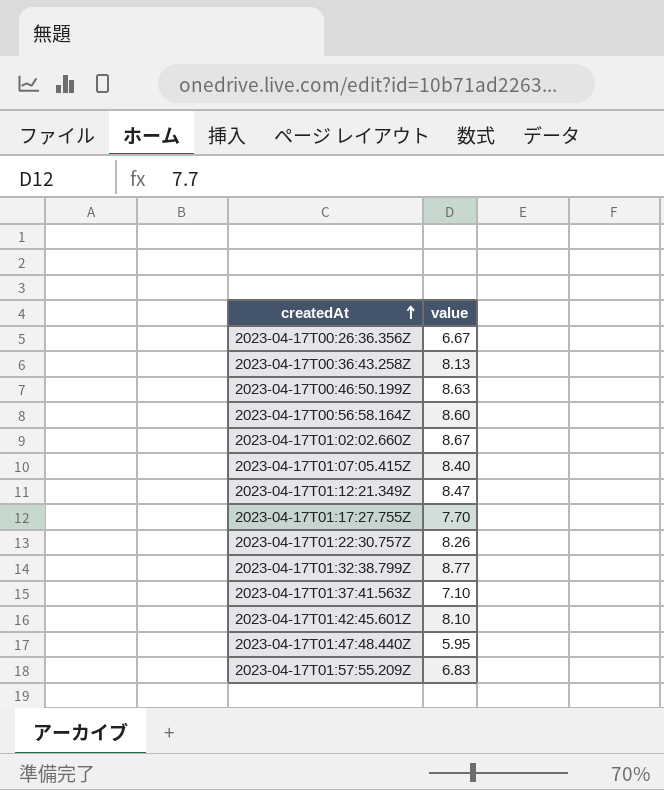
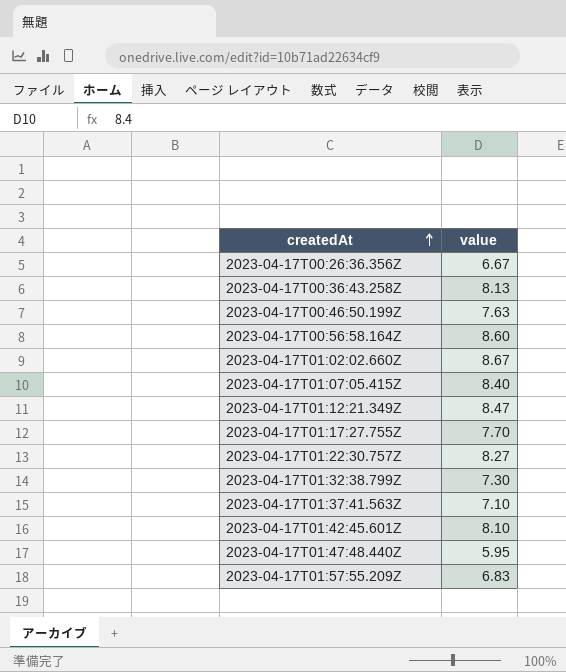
2023-04-17T00:46:50.199Z | value: 8.63 -> 7.63
2023-04-17T01:22:30.757Z | value: 8.26 -> 8.27
2023-04-17T01:32:38.799Z | value: 8.77 -> 7.30

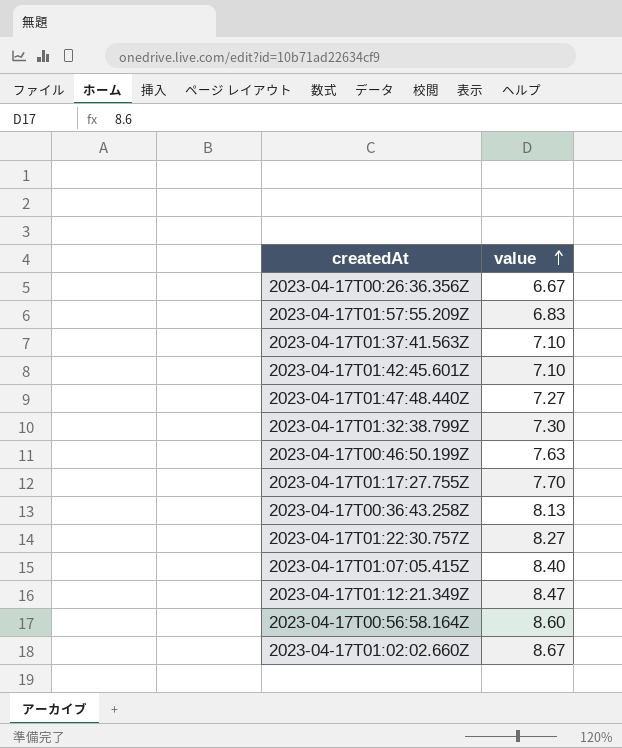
row order: createdAt ascending -> value ascending
2023-04-17T01:42:45.601Z | value: 8.10 -> 7.10
2023-04-17T01:47:48.440Z | value: 5.95 -> 7.27

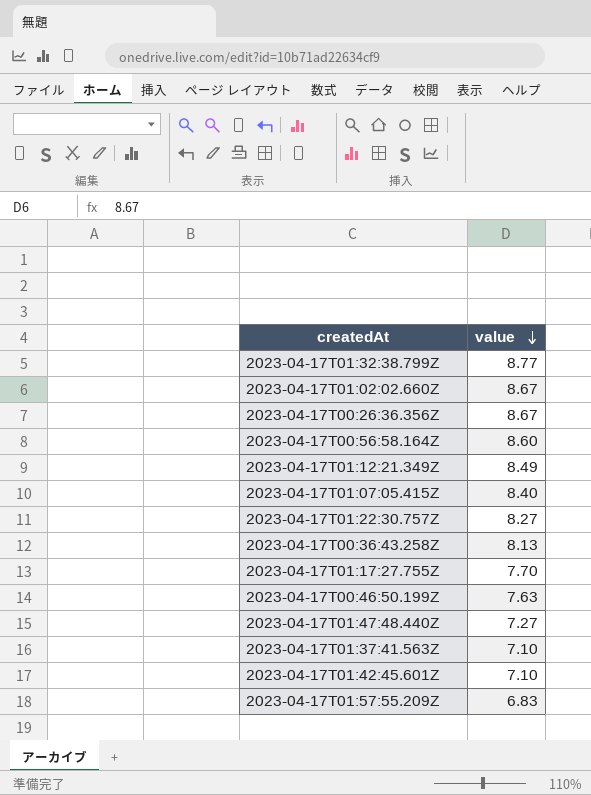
row order: value ascending -> value descending
2023-04-17T01:32:38.799Z | value: 7.30 -> 8.77
2023-04-17T00:26:36.356Z | value: 6.67 -> 8.67
2023-04-17T01:12:21.349Z | value: 8.47 -> 8.49

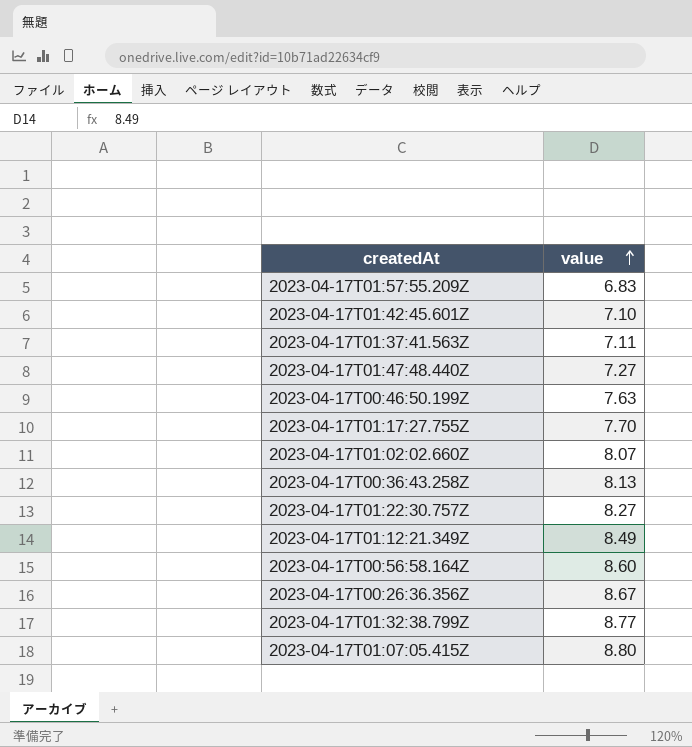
row order: value descending -> value ascending
2023-04-17T01:37:41.563Z | value: 7.10 -> 7.11
2023-04-17T01:02:02.660Z | value: 8.67 -> 8.07
2023-04-17T01:07:05.415Z | value: 8.40 -> 8.80

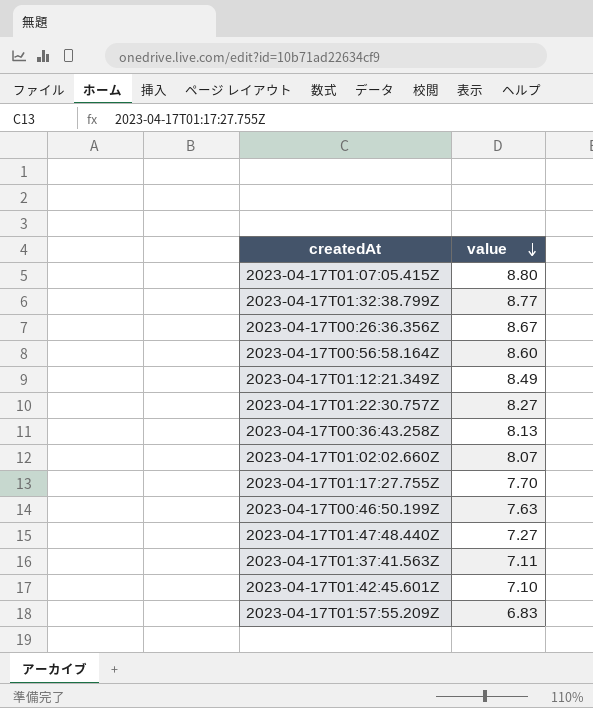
row order: value ascending -> value descending

